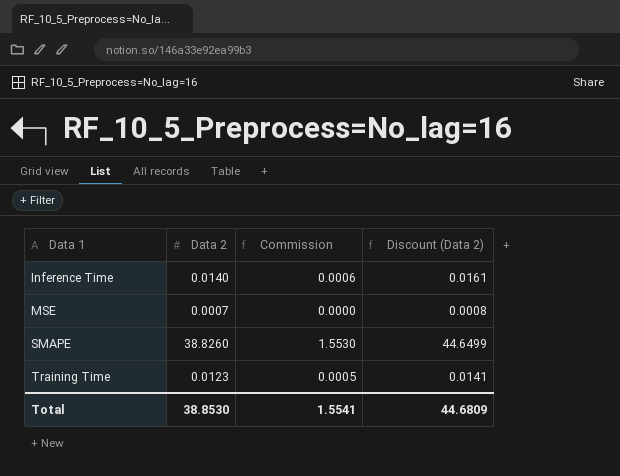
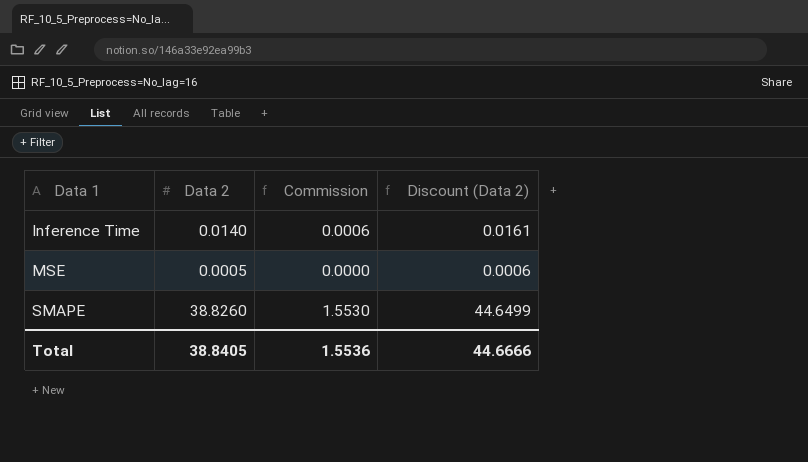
row Training Time: 0.0123 | 0.0005 | 0.0141 -> none
MSE | Data 2: 0.0007 -> 0.0005
MSE | Discount (Data 2): 0.0008 -> 0.0006
Total | Data 2: 38.8530 -> 38.8405
Total | Commission: 1.5541 -> 1.5536
Total | Discount (Data 2): 44.6809 -> 44.6666

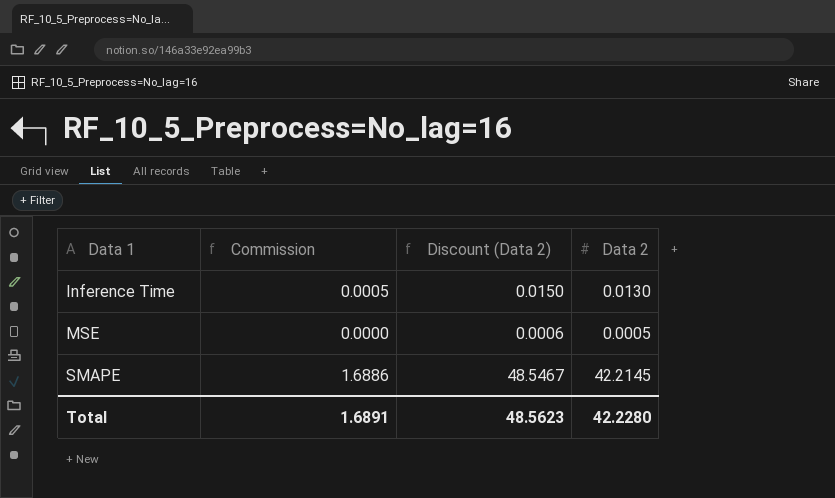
column Data 2 | position: 2 -> 4
Inference Time | Commission: 0.0006 -> 0.0005
Inference Time | Discount (Data 2): 0.0161 -> 0.0150
Inference Time | Data 2: 0.0140 -> 0.0130
SMAPE | Commission: 1.5530 -> 1.6886
SMAPE | Discount (Data 2): 44.6499 -> 48.5467
SMAPE | Data 2: 38.8260 -> 42.2145
Total | Commission: 1.5536 -> 1.6891
Total | Discount (Data 2): 44.6666 -> 48.5623
Total | Data 2: 38.8405 -> 42.2280

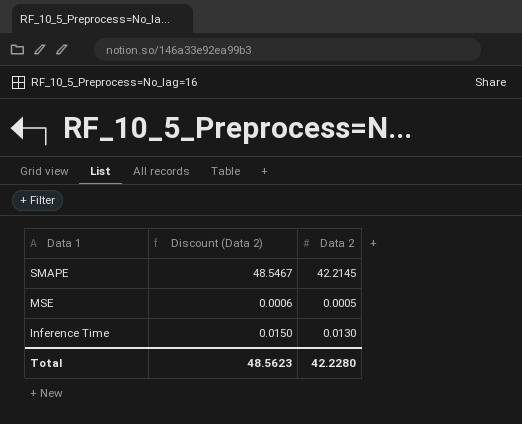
row order: Data 1 ascending -> Data 1 descending
column Commission | formula: [Data 2] * 0.04 -> none

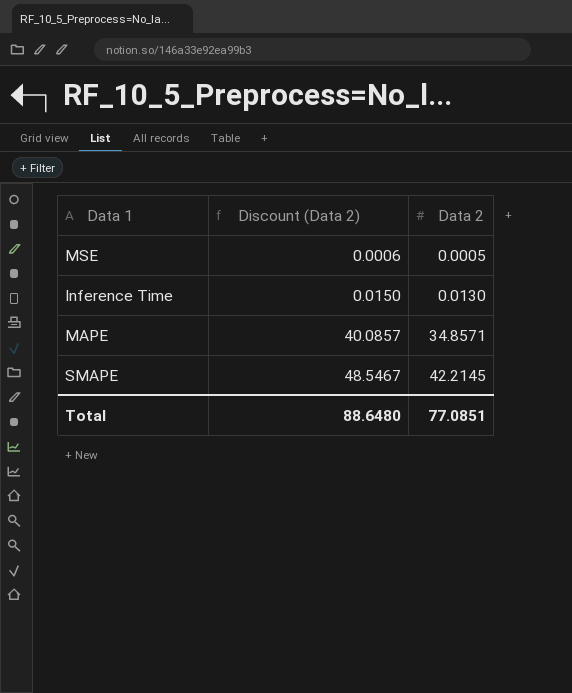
row order: Data 1 descending -> Discount (Data 2) ascending
row MAPE: none -> 40.0857 | 34.8571
Total | Discount (Data 2): 48.5623 -> 88.6480
Total | Data 2: 42.2280 -> 77.0851

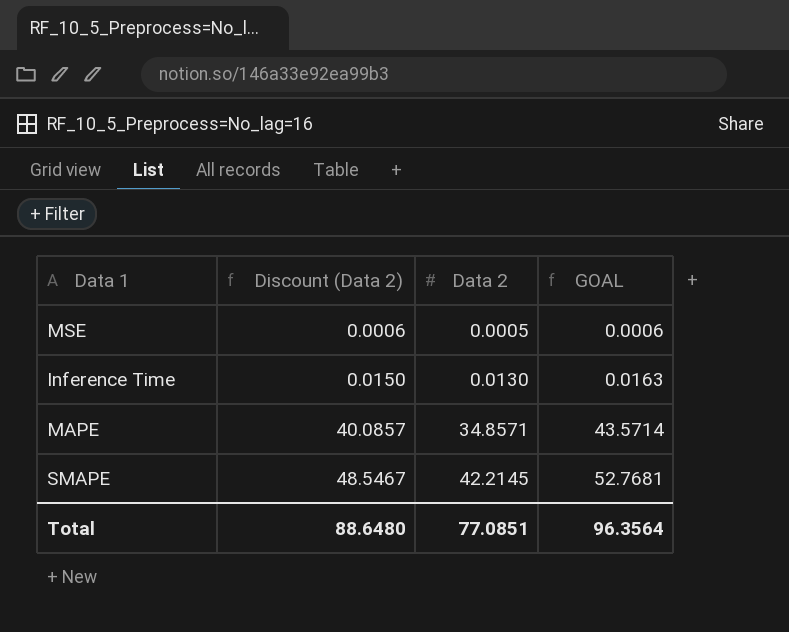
column GOAL | formula: none -> [Data 2] * 1.25

